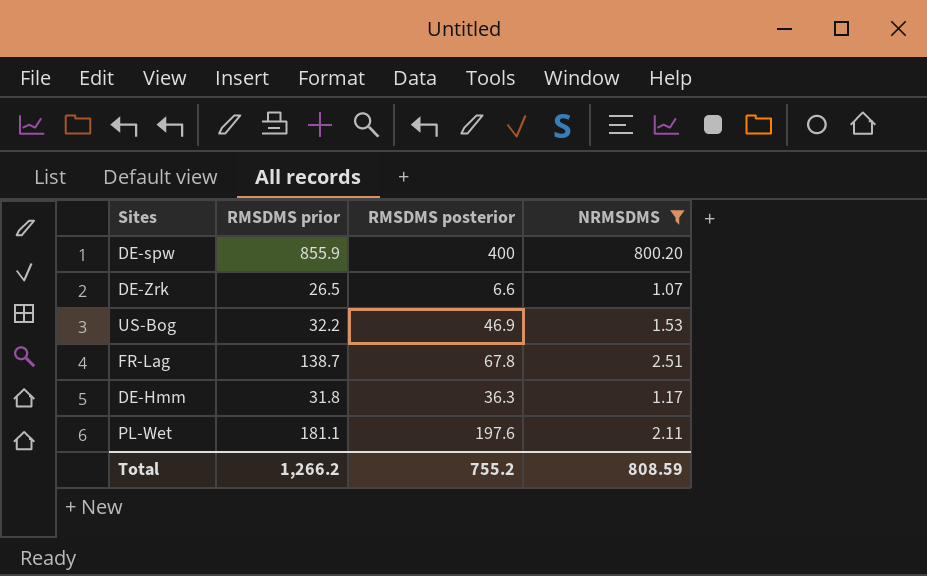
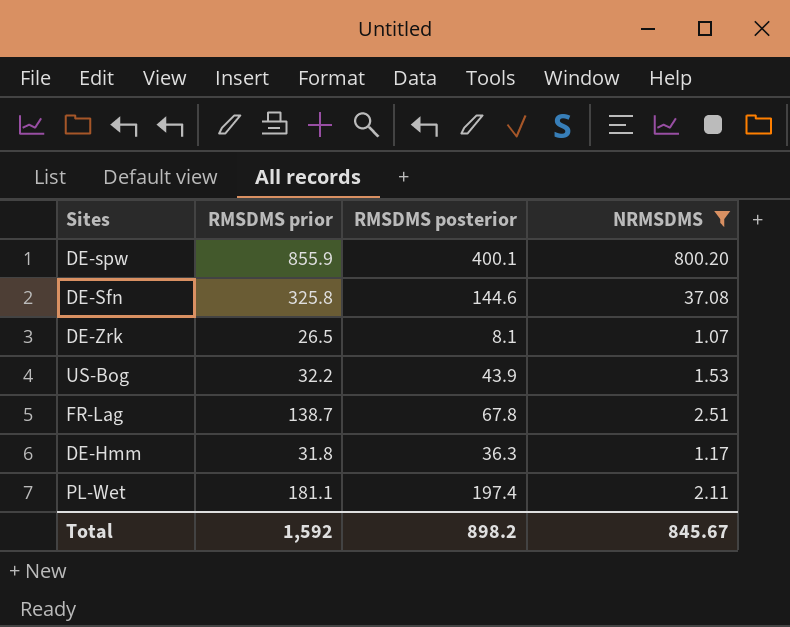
DE-spw | RMSDMS posterior: 400 -> 400.1
row DE-Sfn: none -> 325.8 | 144.6 | 37.08
DE-Zrk | RMSDMS posterior: 6.6 -> 8.1
US-Bog | RMSDMS posterior: 46.9 -> 43.9
PL-Wet | RMSDMS posterior: 197.6 -> 197.4
Total | RMSDMS prior: 1,266.2 -> 1,592
Total | RMSDMS posterior: 755.2 -> 898.2
Total | NRMSDMS: 808.59 -> 845.67

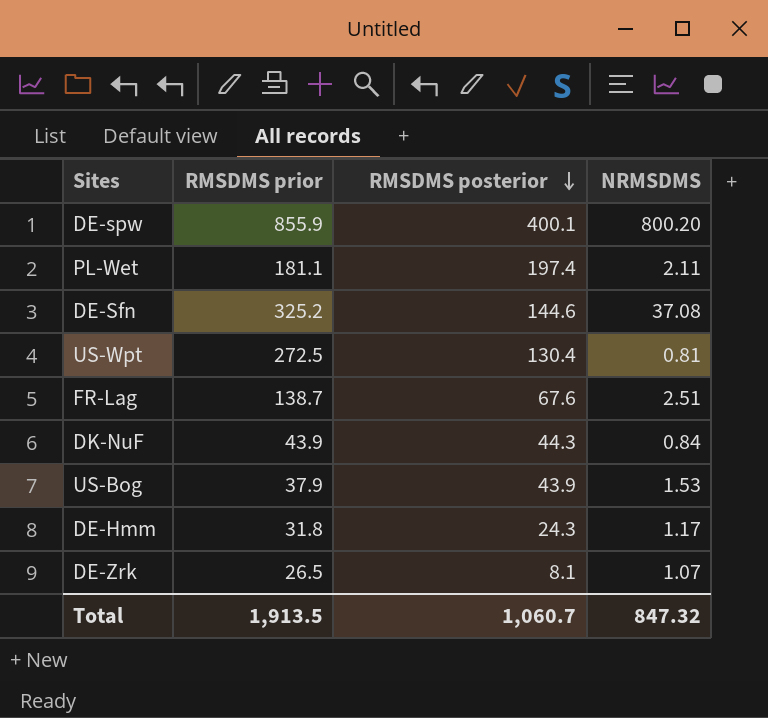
filter: NRMSDMS >= 1.07 -> none
row order: none -> RMSDMS posterior descending
DE-Sfn | RMSDMS prior: 325.8 -> 325.2
FR-Lag | RMSDMS posterior: 67.8 -> 67.6
US-Bog | RMSDMS prior: 32.2 -> 37.9
DE-Hmm | RMSDMS posterior: 36.3 -> 24.3
Total | RMSDMS prior: 1,592 -> 1,913.5
Total | RMSDMS posterior: 898.2 -> 1,060.7
Total | NRMSDMS: 845.67 -> 847.32

